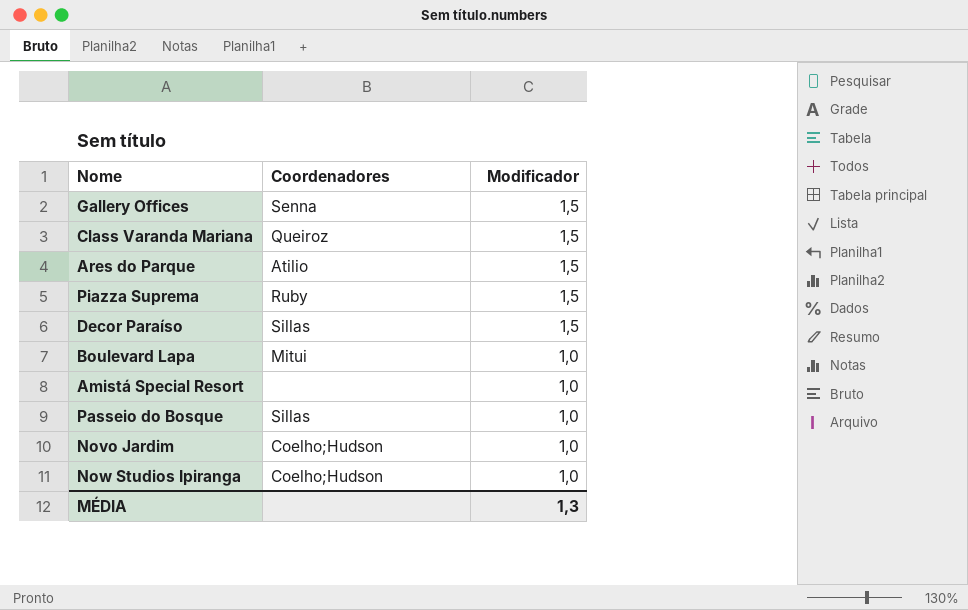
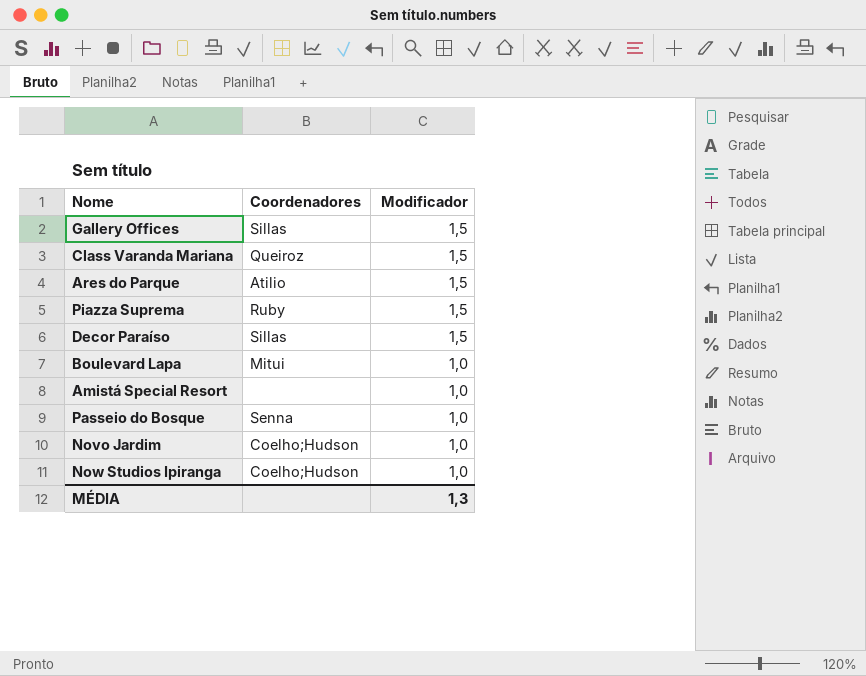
Gallery Offices | Coordenadores: Senna -> Sillas
Passeio do Bosque | Coordenadores: Sillas -> Senna

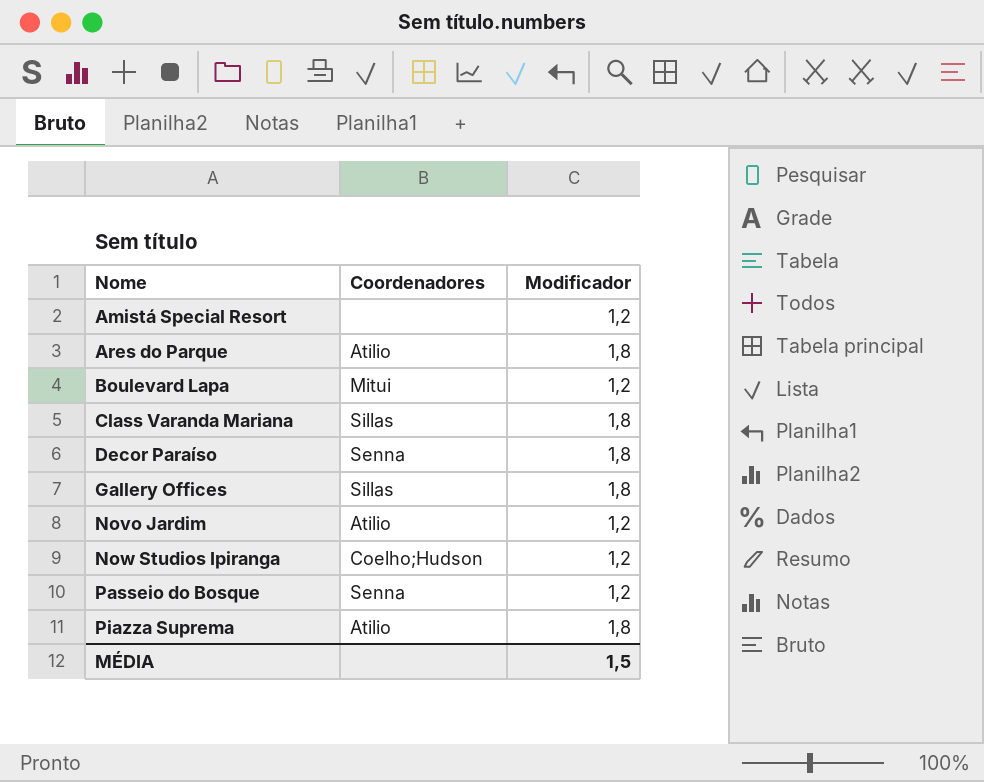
row order: Modificador descending -> Nome ascending
Amistá Special Resort | Modificador: 1,0 -> 1,2
Ares do Parque | Modificador: 1,5 -> 1,8
Boulevard Lapa | Modificador: 1,0 -> 1,2
Class Varanda Mariana | Coordenadores: Queiroz -> Sillas
Class Varanda Mariana | Modificador: 1,5 -> 1,8
Decor Paraíso | Coordenadores: Sillas -> Senna
Decor Paraíso | Modificador: 1,5 -> 1,8
Gallery Offices | Modificador: 1,5 -> 1,8
Novo Jardim | Coordenadores: Coelho;Hudson -> Atilio
Novo Jardim | Modificador: 1,0 -> 1,2
Now Studios Ipiranga | Modificador: 1,0 -> 1,2
Passeio do Bosque | Modificador: 1,0 -> 1,2
Piazza Suprema | Coordenadores: Ruby -> Atilio
Piazza Suprema | Modificador: 1,5 -> 1,8
MÉDIA | Modificador: 1,3 -> 1,5

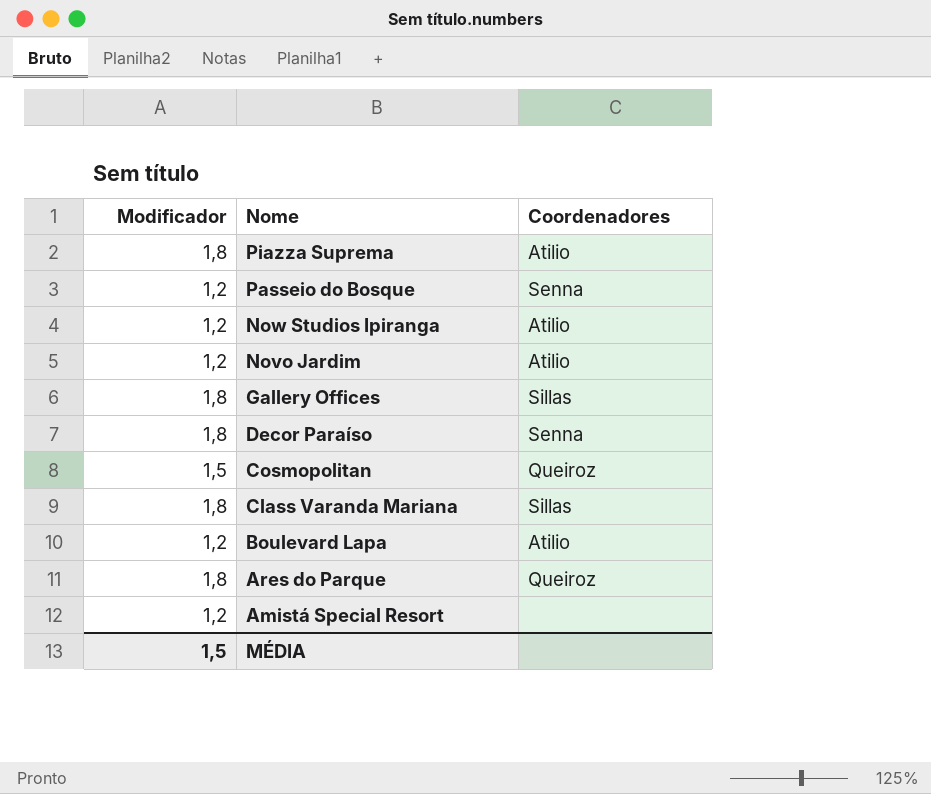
row order: Nome ascending -> Nome descending
column Modificador | position: 3 -> 1
Now Studios Ipiranga | Coordenadores: Coelho;Hudson -> Atilio
row Cosmopolitan: none -> 1,5 | Queiroz
Boulevard Lapa | Coordenadores: Mitui -> Atilio
Ares do Parque | Coordenadores: Atilio -> Queiroz

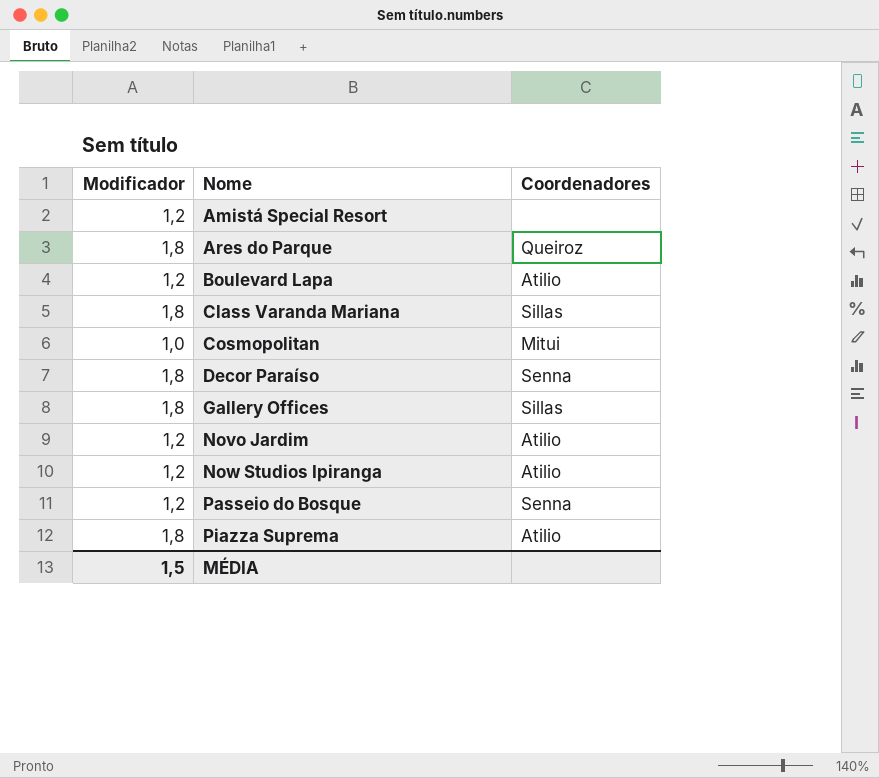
row order: Nome descending -> Nome ascending
Cosmopolitan | Modificador: 1,5 -> 1,0
Cosmopolitan | Coordenadores: Queiroz -> Mitui

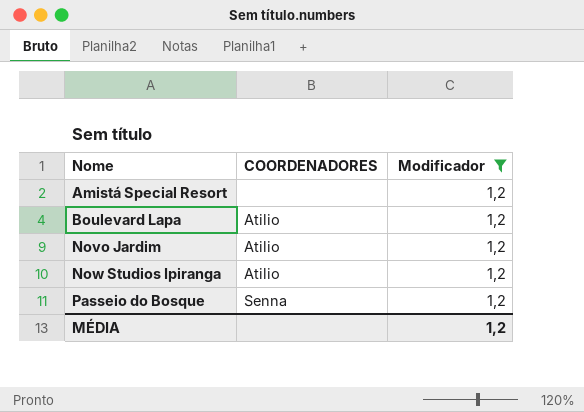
filter: none -> Modificador = 1,2
column name: Coordenadores -> COORDENADORES
column Modificador | position: 1 -> 3
MÉDIA | Modificador: 1,5 -> 1,2

